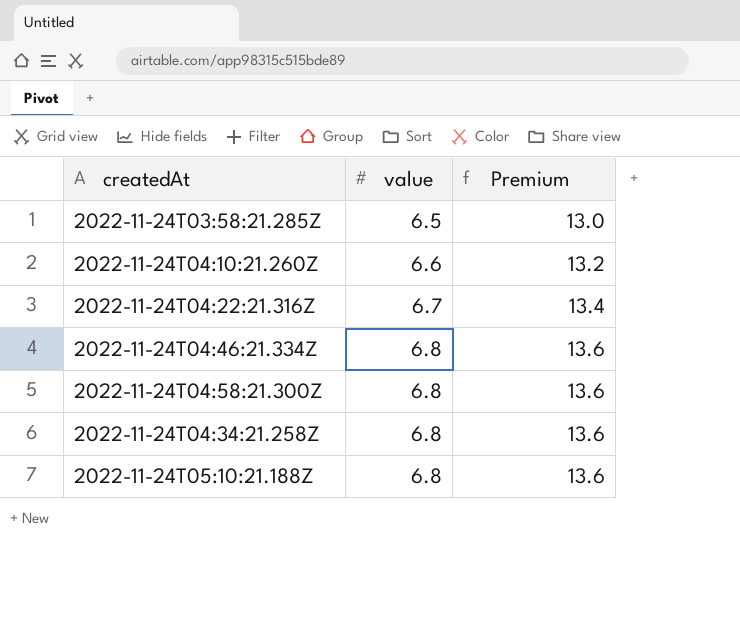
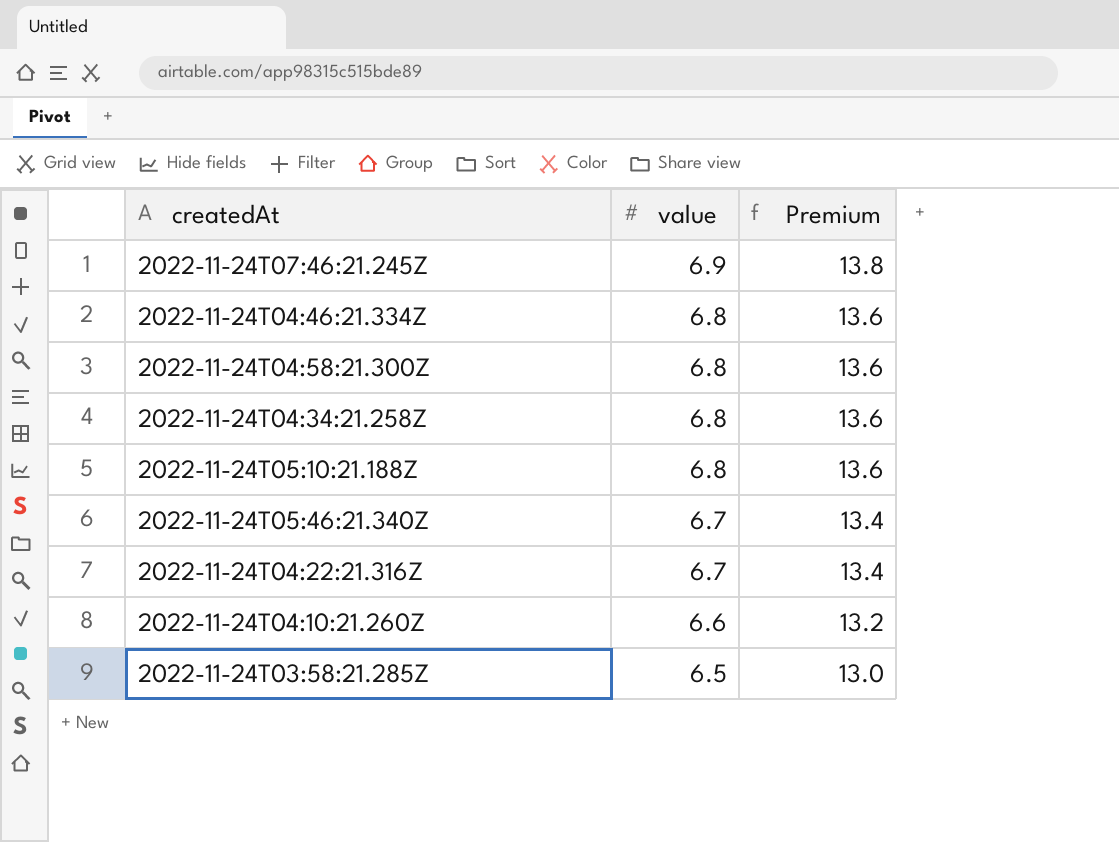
row order: value ascending -> value descending
row 2022-11-24T07:46:21.245Z: none -> 6.9 | 13.8
row 2022-11-24T05:46:21.340Z: none -> 6.7 | 13.4

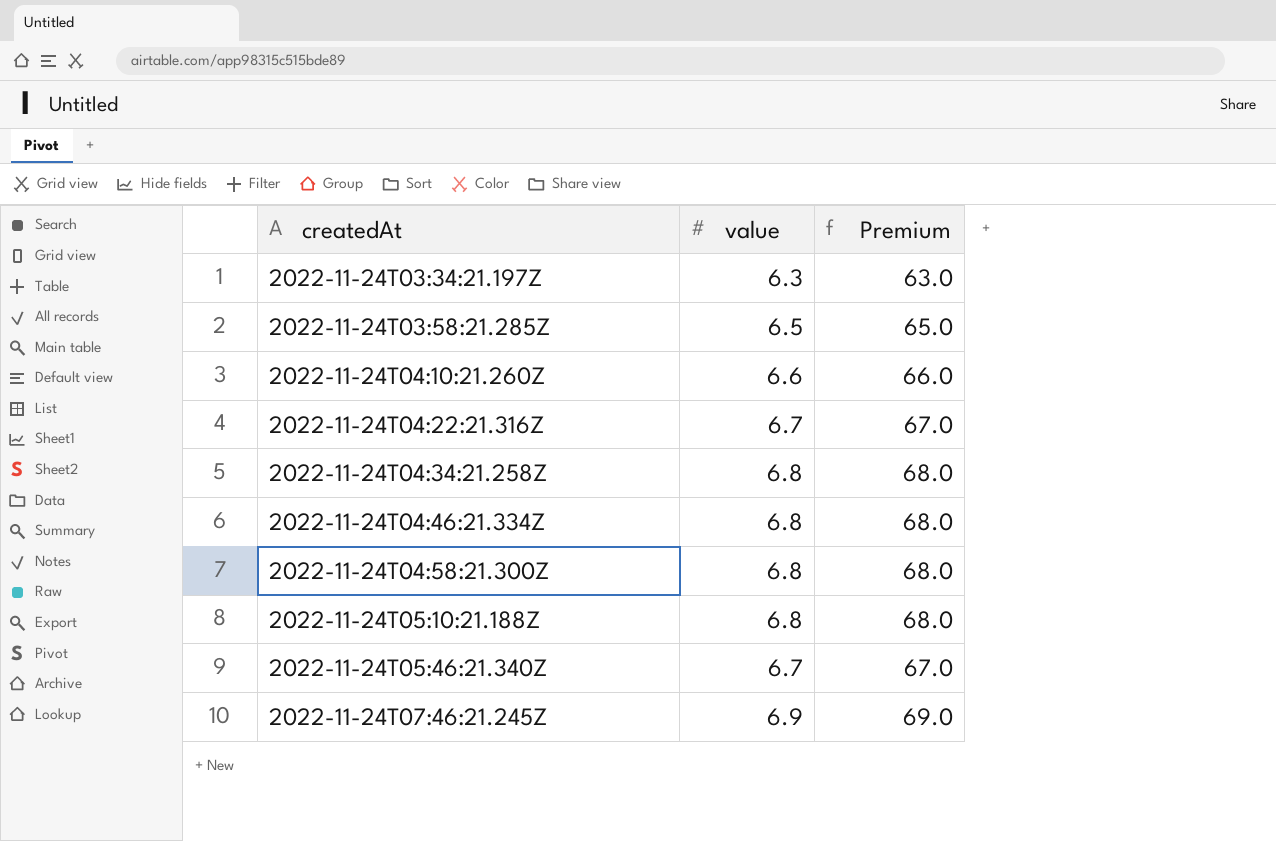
row order: value descending -> createdAt ascending
column Premium | formula: [value] * 2 -> [value] * 10
row 2022-11-24T03:34:21.197Z: none -> 6.3 | 63.0

